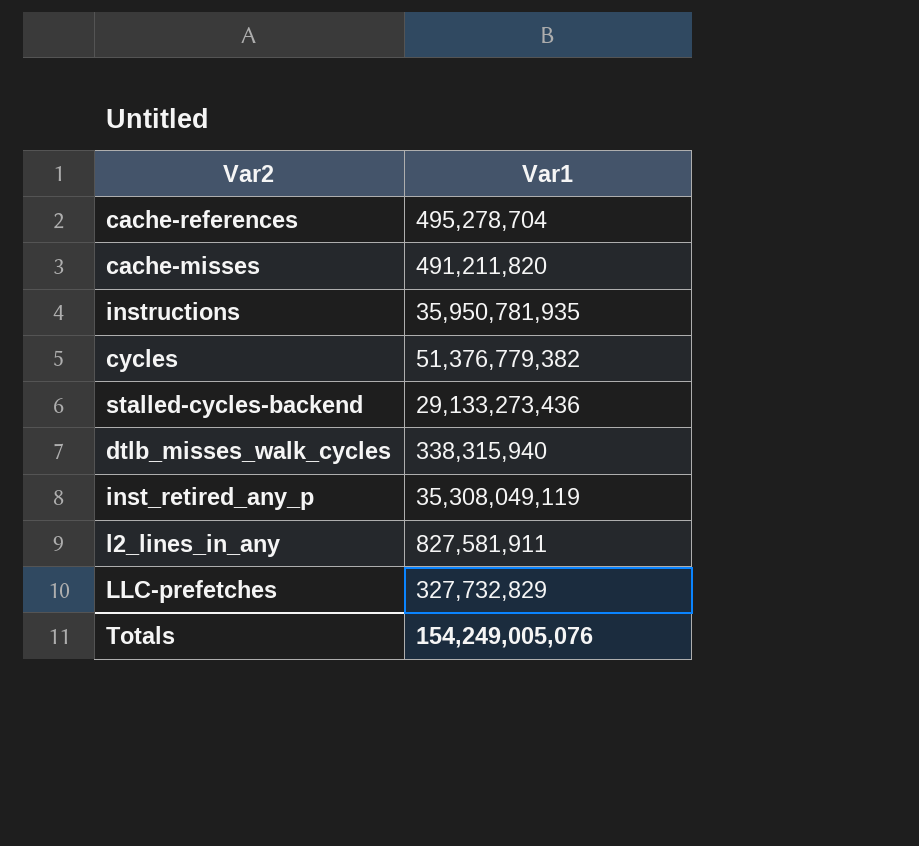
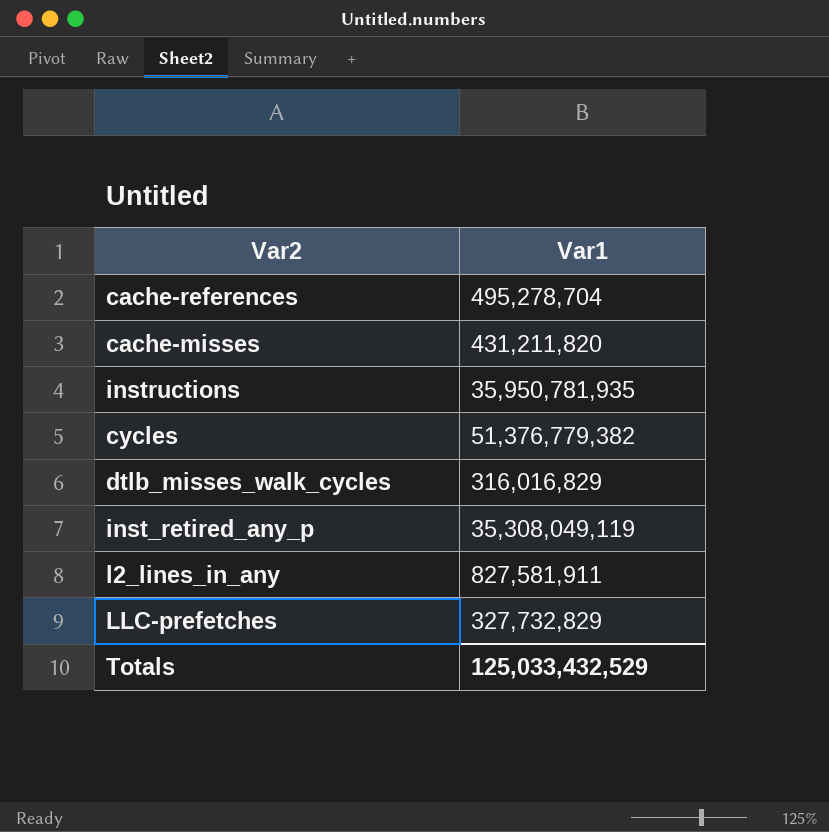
row stalled-cycles-backend: 29,133,273,436 -> none
cache-misses | Var1: 491,211,820 -> 431,211,820
dtlb_misses_walk_cycles | Var1: 338,315,940 -> 316,016,829
Totals | Var1: 154,249,005,076 -> 125,033,432,529

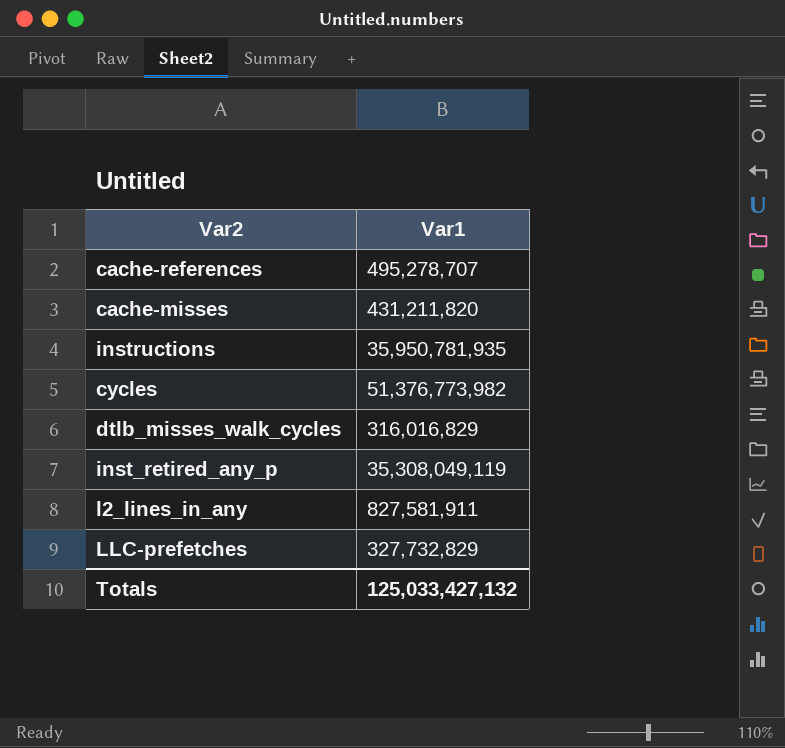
cache-references | Var1: 495,278,704 -> 495,278,707
cycles | Var1: 51,376,779,382 -> 51,376,773,982
Totals | Var1: 125,033,432,529 -> 125,033,427,132

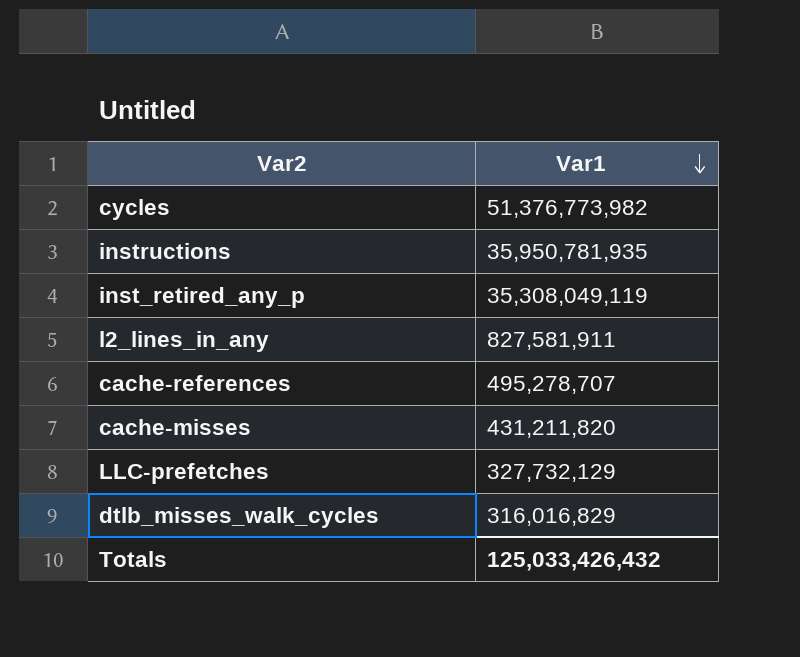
row order: none -> Var1 descending
LLC-prefetches | Var1: 327,732,829 -> 327,732,129
Totals | Var1: 125,033,427,132 -> 125,033,426,432

